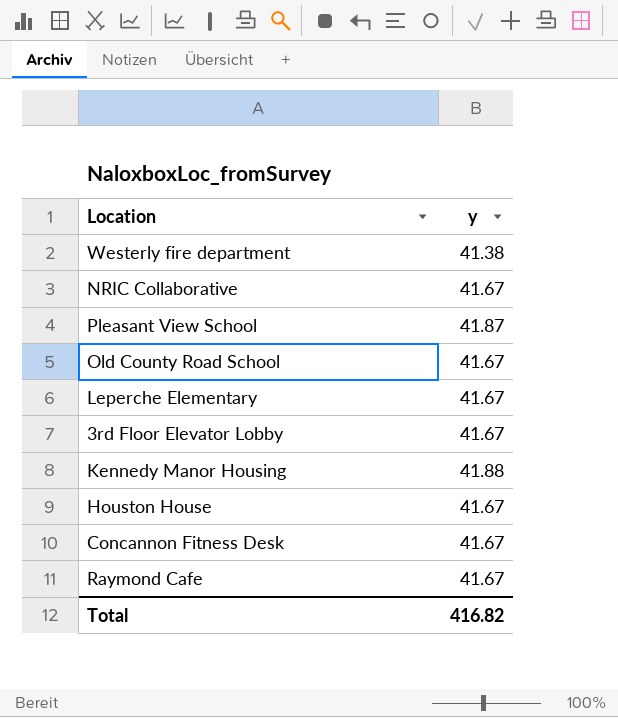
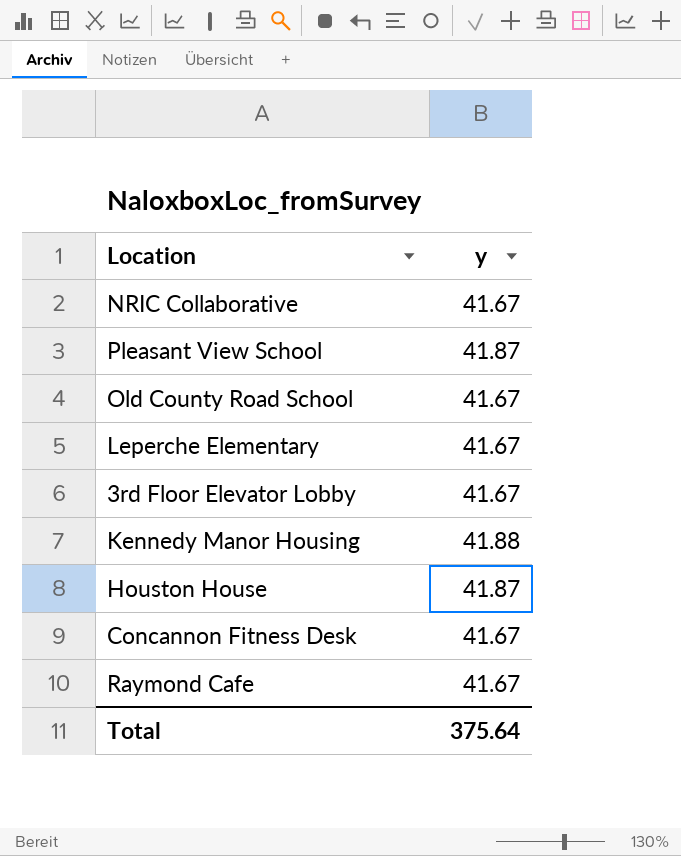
row Westerly fire department: 41.38 -> none
Houston House | y: 41.67 -> 41.87
Total | y: 416.82 -> 375.64

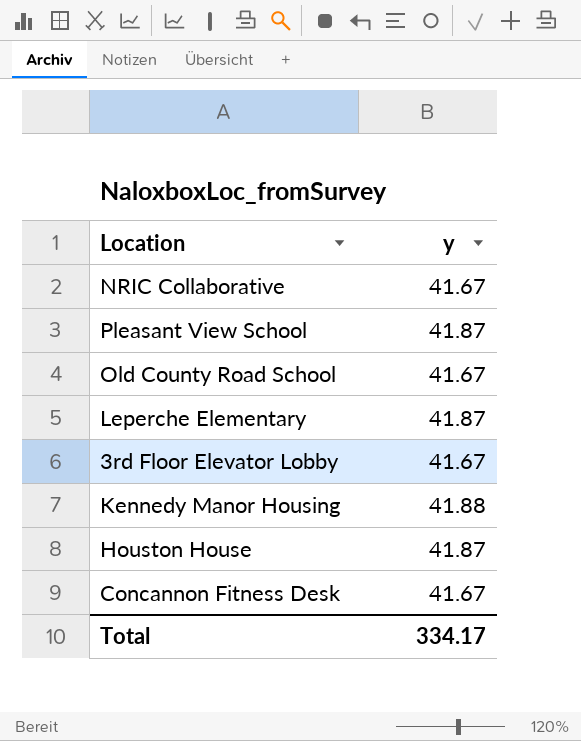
row Raymond Cafe: 41.67 -> none
Leperche Elementary | y: 41.67 -> 41.87
Total | y: 375.64 -> 334.17

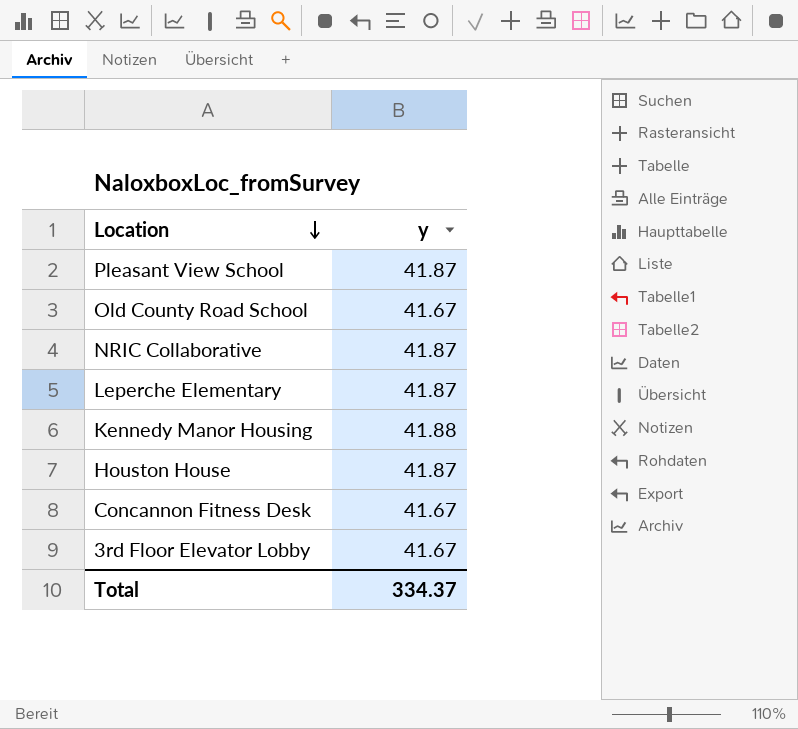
row order: none -> Location descending
NRIC Collaborative | y: 41.67 -> 41.87
Total | y: 334.17 -> 334.37

